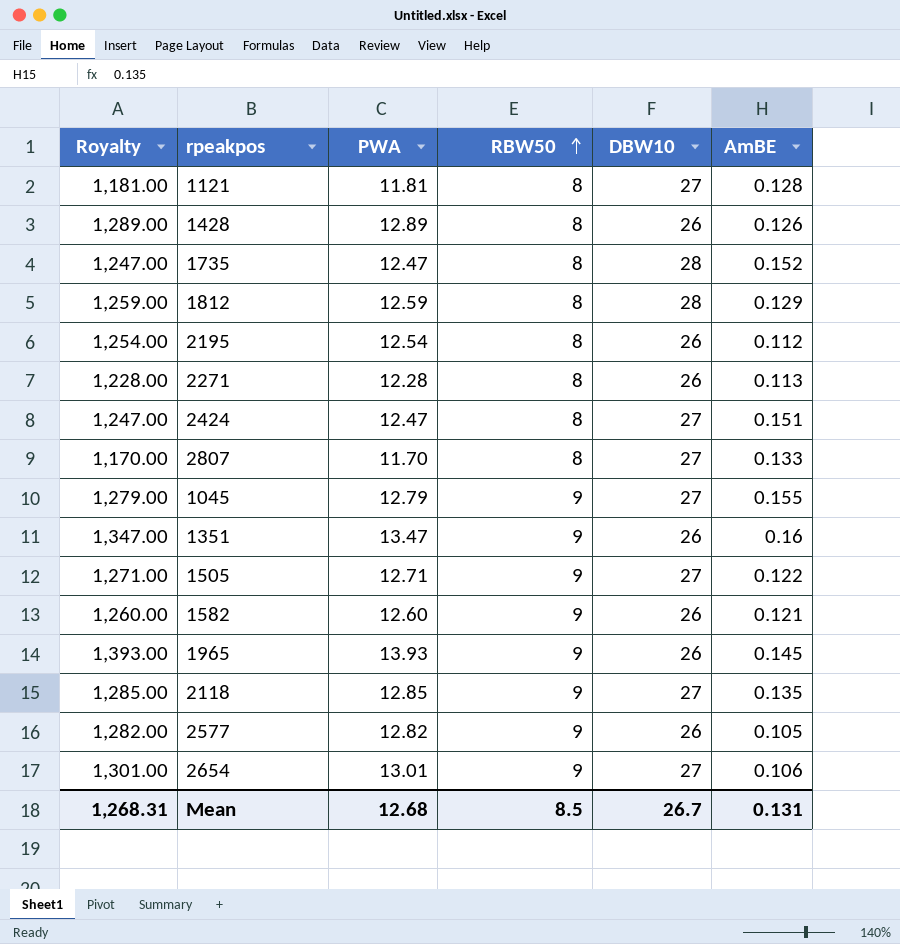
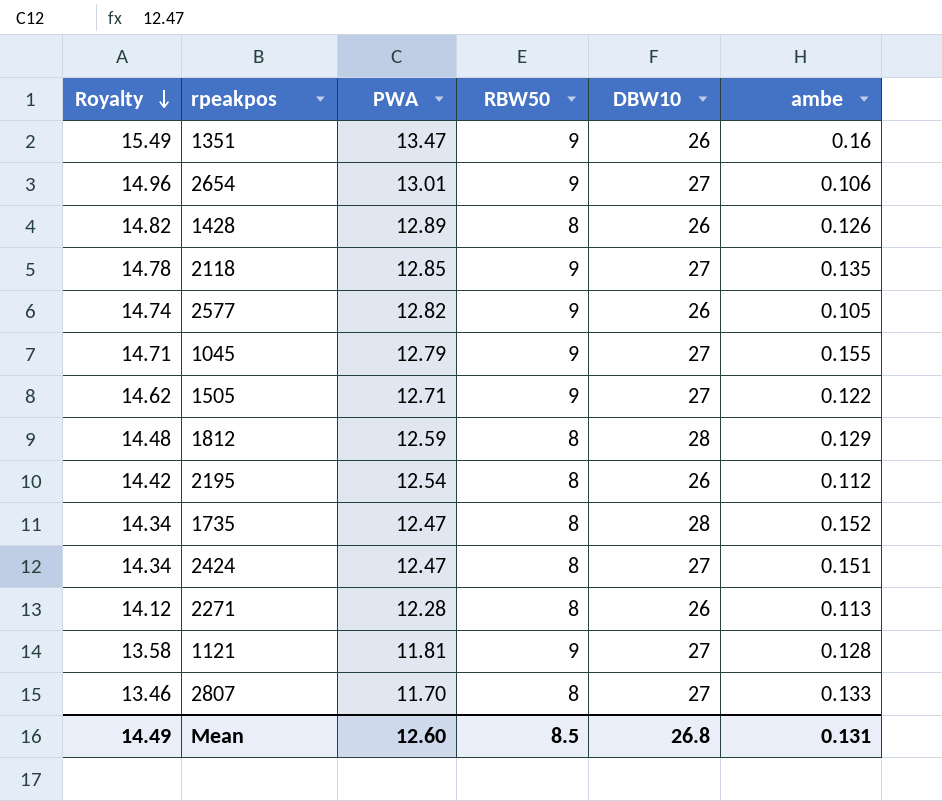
row order: RBW50 ascending -> Royalty descending
column Royalty | formula: [PWA] * 100 -> [PWA] * 1.15
column name: AmBE -> ambe
row 1582: 1,260.00 | 12.60 | 9 | 26 | 0.121 -> none
row 1965: 1,393.00 | 13.93 | 9 | 26 | 0.145 -> none
1121 | RBW50: 8 -> 9
Mean | Royalty: 1,268.31 -> 14.49
Mean | PWA: 12.68 -> 12.60
Mean | DBW10: 26.7 -> 26.8

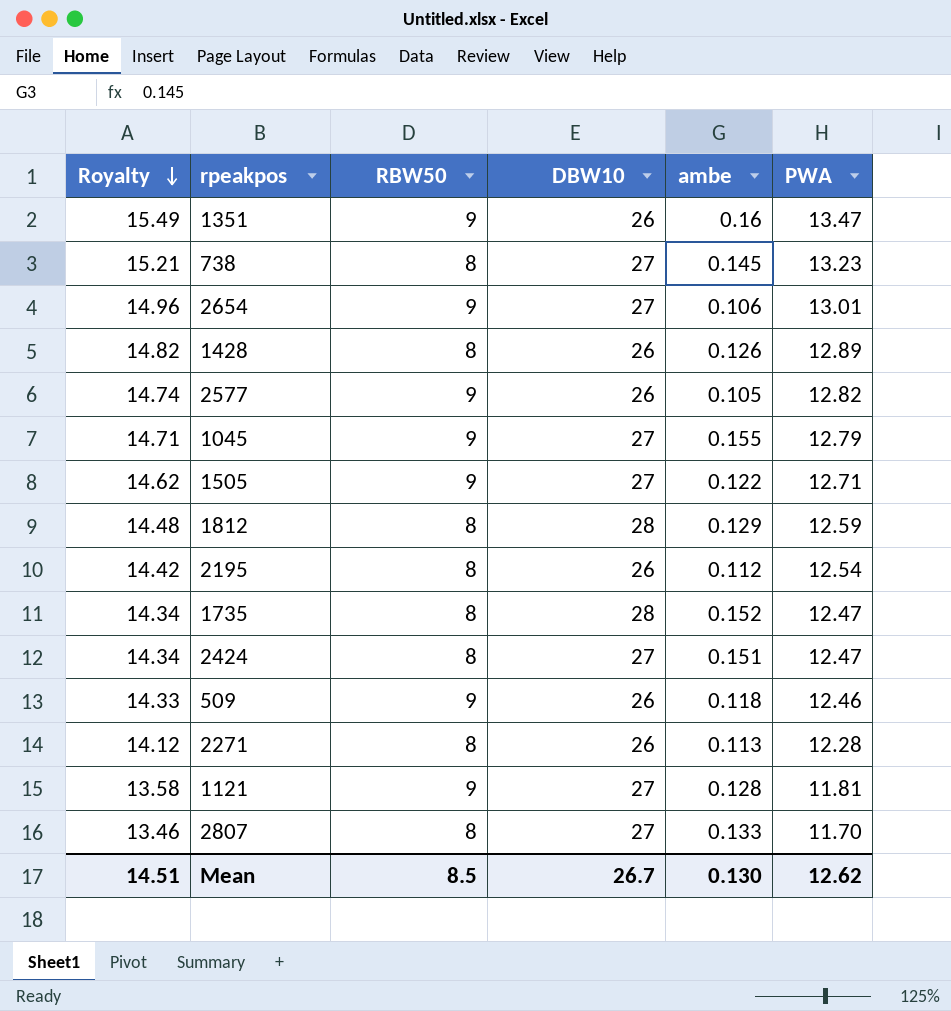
column PWA | position: 3 -> 6
row 2118: 14.78 | 12.85 | 9 | 27 | 0.135 -> none
row 738: none -> 15.21 | 8 | 27 | 0.145 | 13.23
row 509: none -> 14.33 | 9 | 26 | 0.118 | 12.46
Mean | Royalty: 14.49 -> 14.51
Mean | DBW10: 26.8 -> 26.7
Mean | ambe: 0.131 -> 0.130
Mean | PWA: 12.60 -> 12.62

